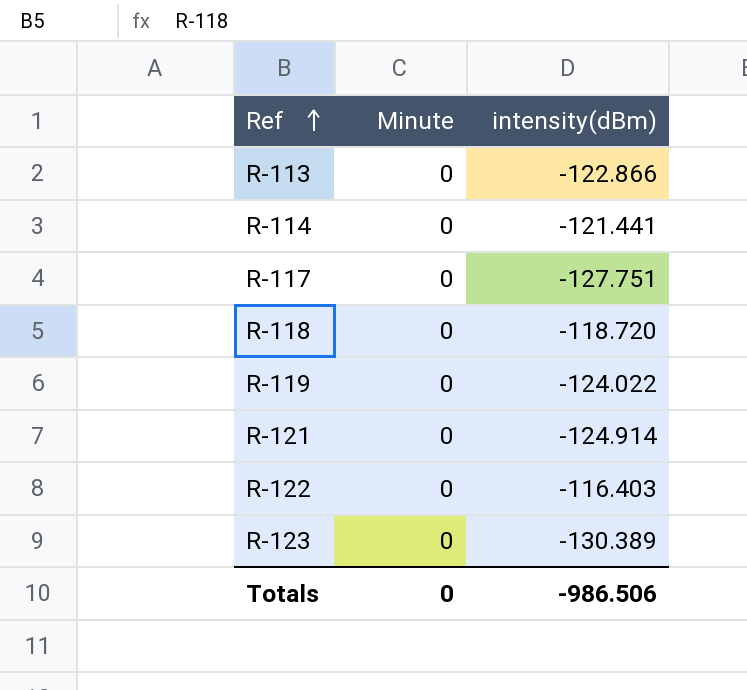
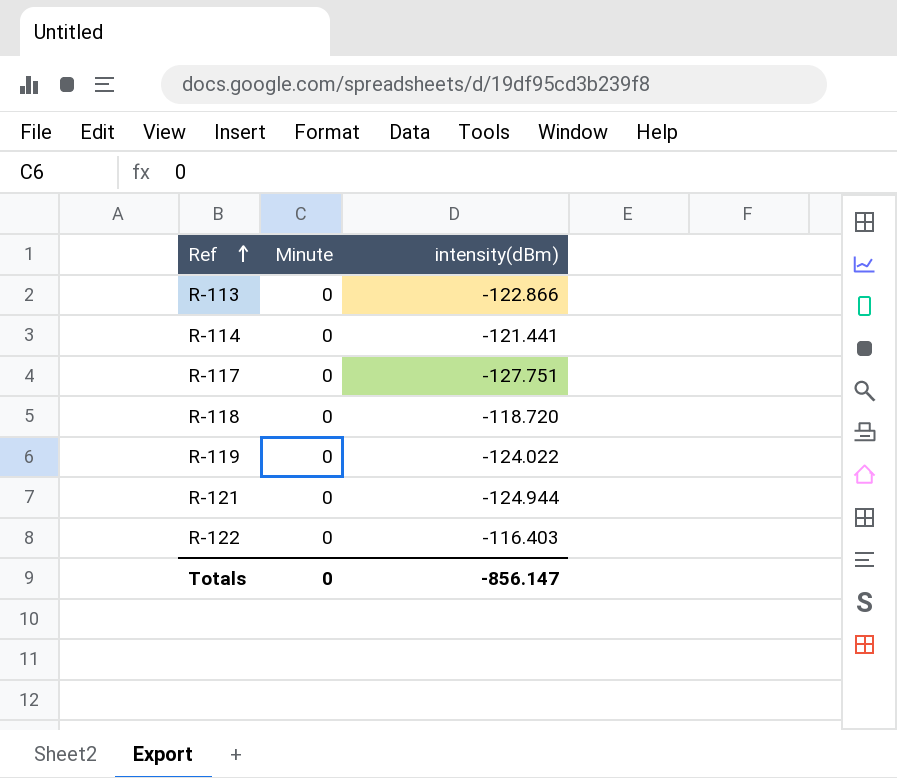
row R-123: 0 | -130.389 -> none
R-121 | intensity(dBm): -124.914 -> -124.944
Totals | intensity(dBm): -986.506 -> -856.147

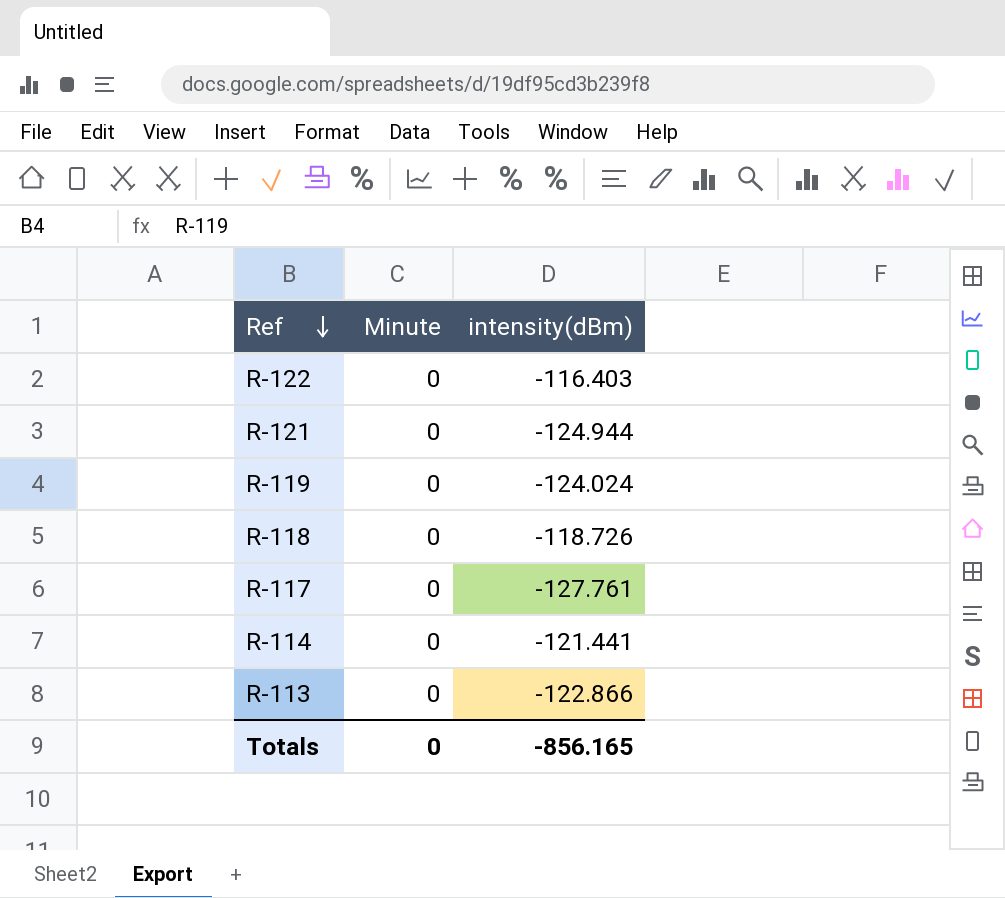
row order: Ref ascending -> Ref descending
R-119 | intensity(dBm): -124.022 -> -124.024
R-118 | intensity(dBm): -118.720 -> -118.726
R-117 | intensity(dBm): -127.751 -> -127.761
Totals | intensity(dBm): -856.147 -> -856.165

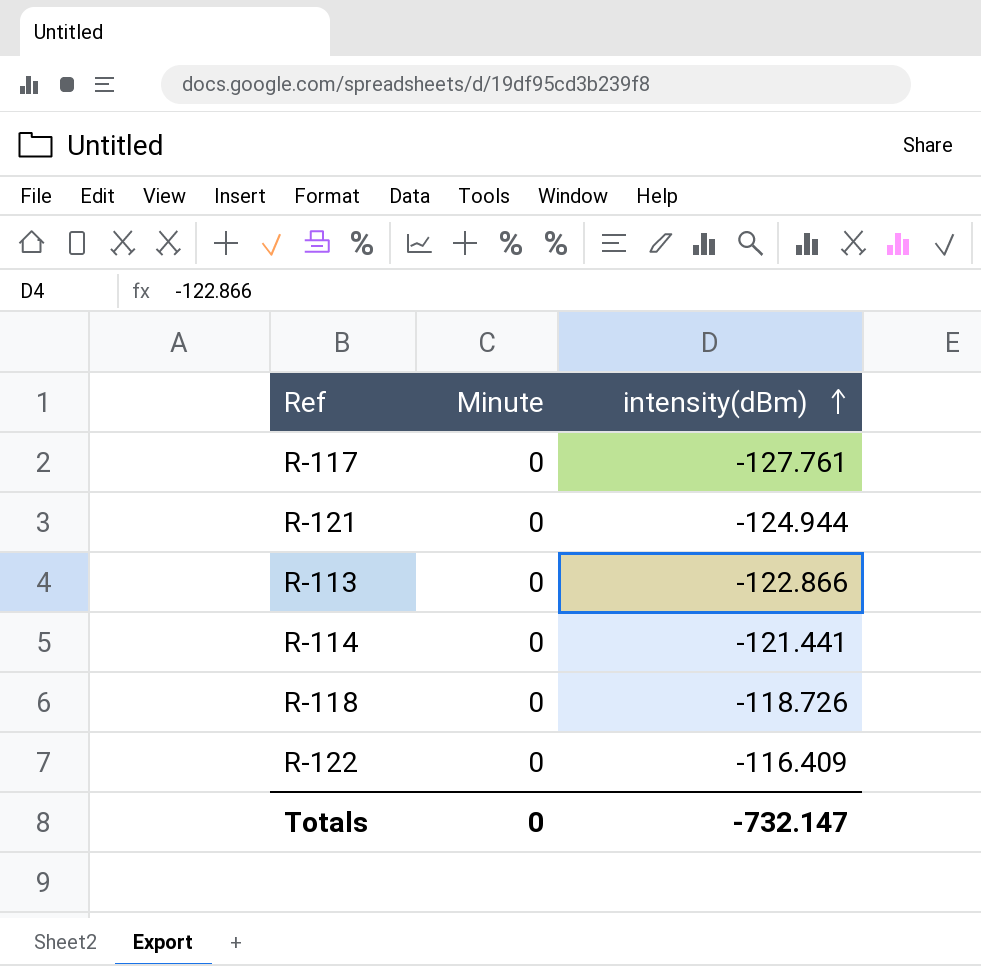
row order: Ref descending -> intensity(dBm) ascending
row R-119: 0 | -124.024 -> none
R-122 | intensity(dBm): -116.403 -> -116.409
Totals | intensity(dBm): -856.165 -> -732.147

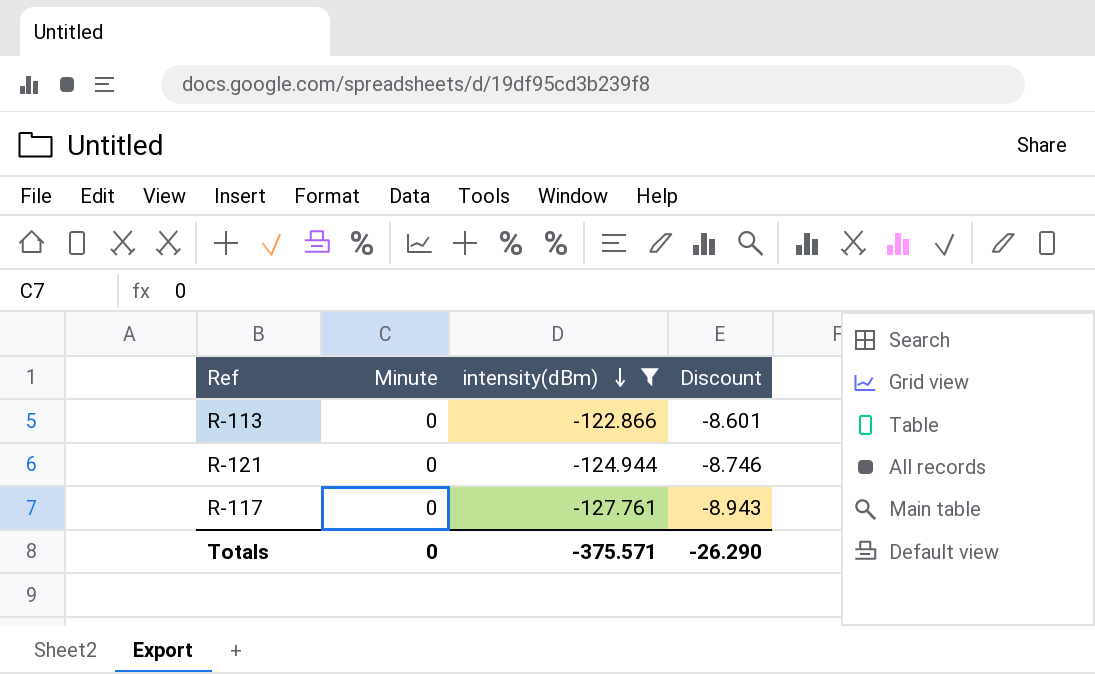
filter: none -> intensity(dBm) <= -122.866
row order: intensity(dBm) ascending -> intensity(dBm) descending
column Discount | formula: none -> [intensity(dBm)] * 0.07
Totals | intensity(dBm): -732.147 -> -375.571

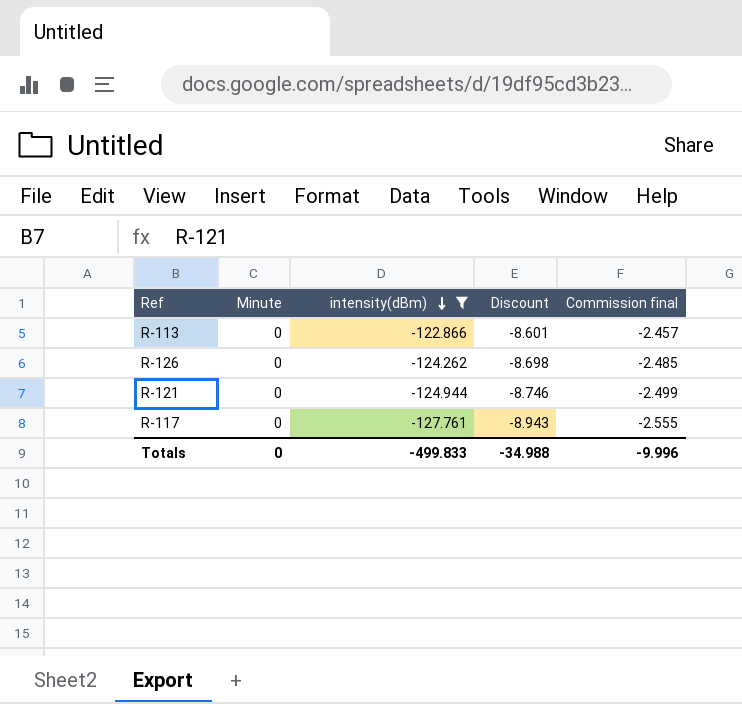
column Commission final | formula: none -> [intensity(dBm)] * 0.02
row R-126: none -> 0 | -124.262 | -8.698 | -2.485
Totals | intensity(dBm): -375.571 -> -499.833
Totals | Discount: -26.290 -> -34.988

